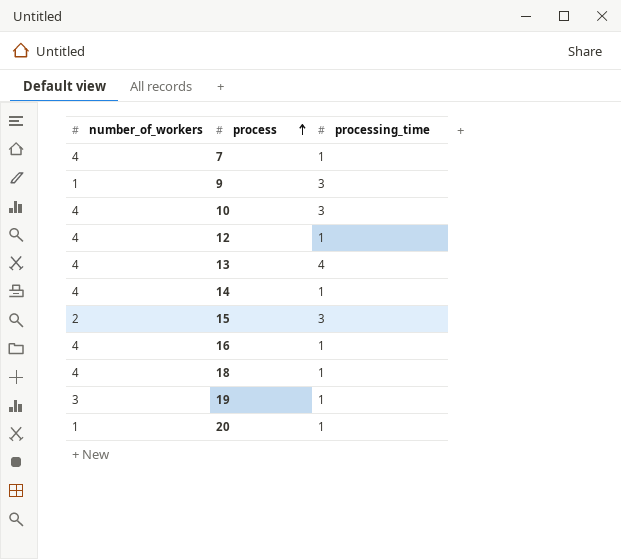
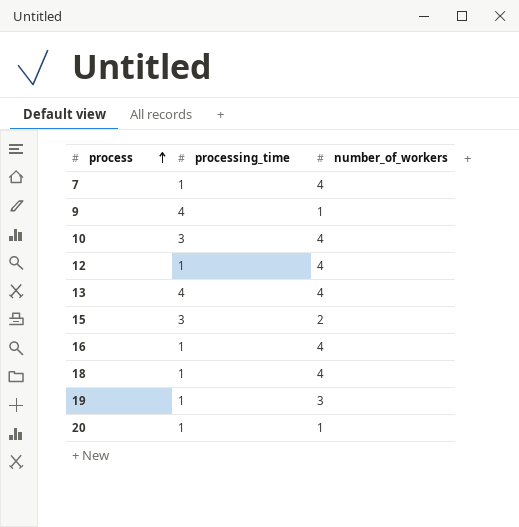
column number_of_workers | position: 1 -> 3
row 14: 4 | 1 -> none
9 | processing_time: 3 -> 4

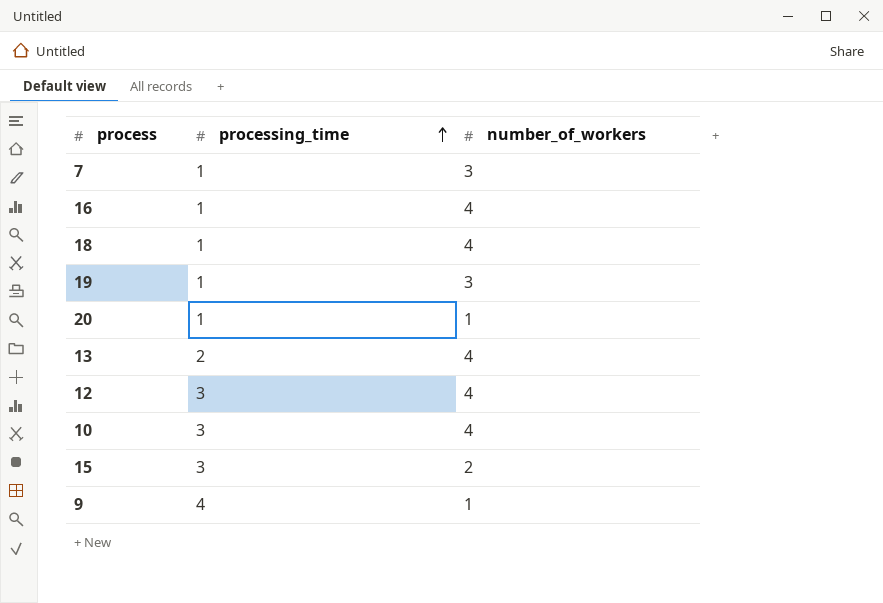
row order: process ascending -> processing_time ascending
7 | number_of_workers: 4 -> 3
13 | processing_time: 4 -> 2
12 | processing_time: 1 -> 3

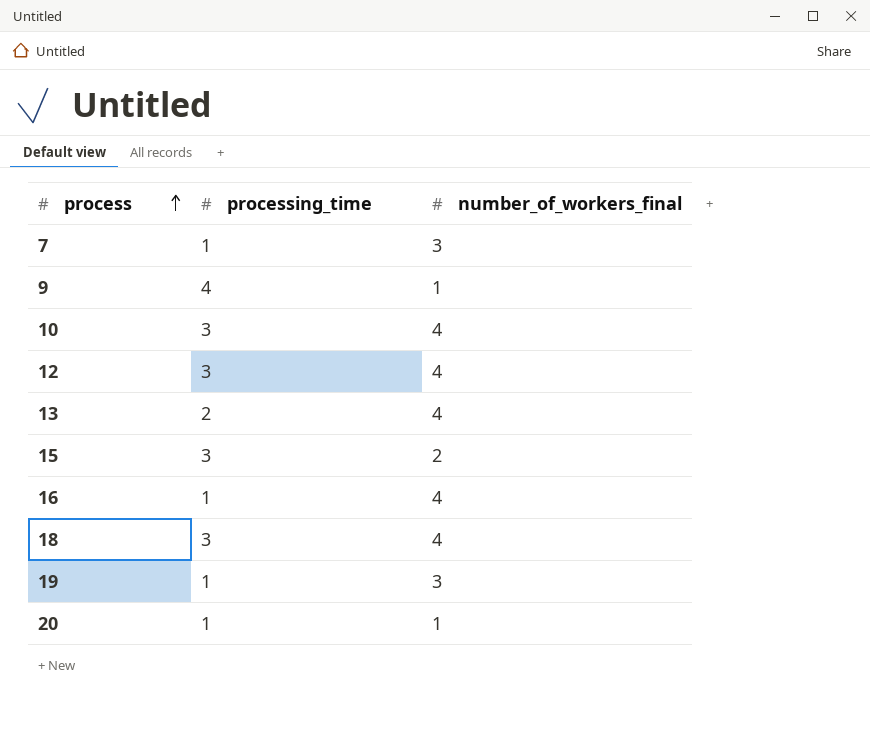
row order: processing_time ascending -> process ascending
column name: number_of_workers -> number_of_workers_final
18 | processing_time: 1 -> 3

